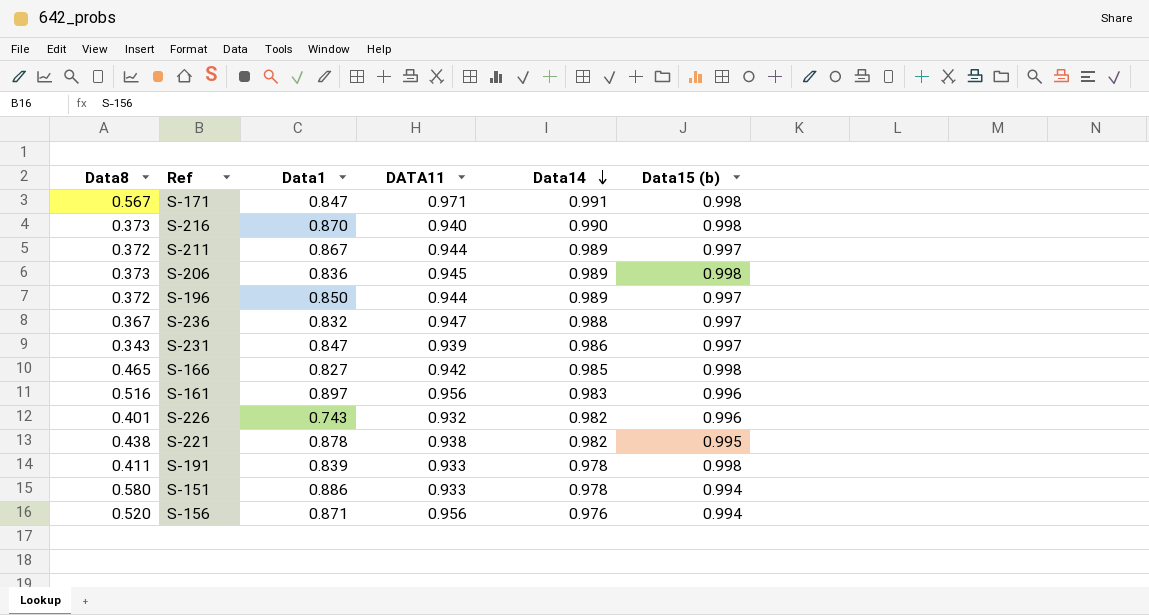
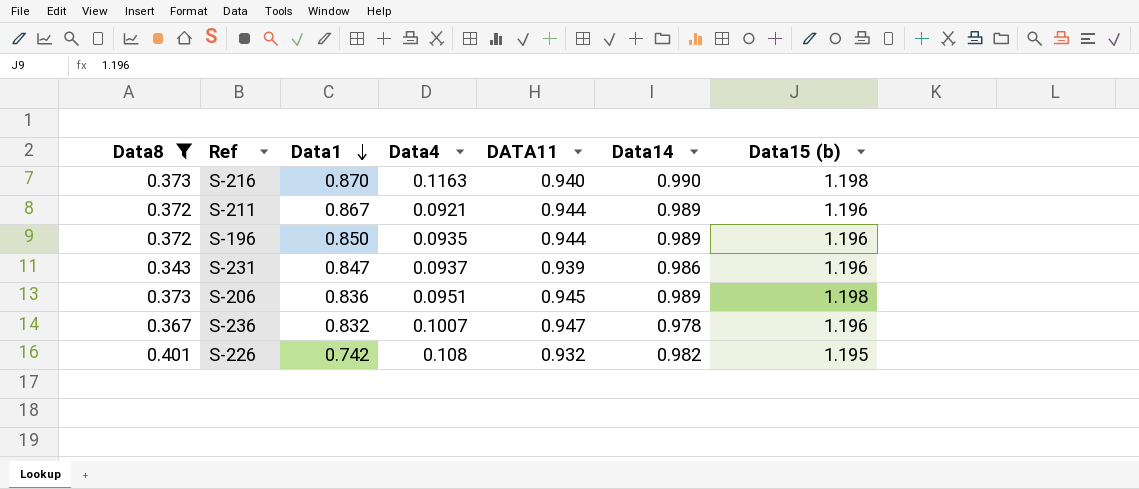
filter: none -> Data8 <= 0.401
row order: Data14 descending -> Data1 descending
column Data4 | position: none -> 4
S-216 | Data15 (b): 0.998 -> 1.198
S-211 | Data15 (b): 0.997 -> 1.196
S-196 | Data15 (b): 0.997 -> 1.196
S-231 | Data15 (b): 0.997 -> 1.196
S-206 | Data15 (b): 0.998 -> 1.198
S-236 | Data14: 0.988 -> 0.978
S-236 | Data15 (b): 0.997 -> 1.196
S-226 | Data1: 0.743 -> 0.742
S-226 | Data15 (b): 0.996 -> 1.195

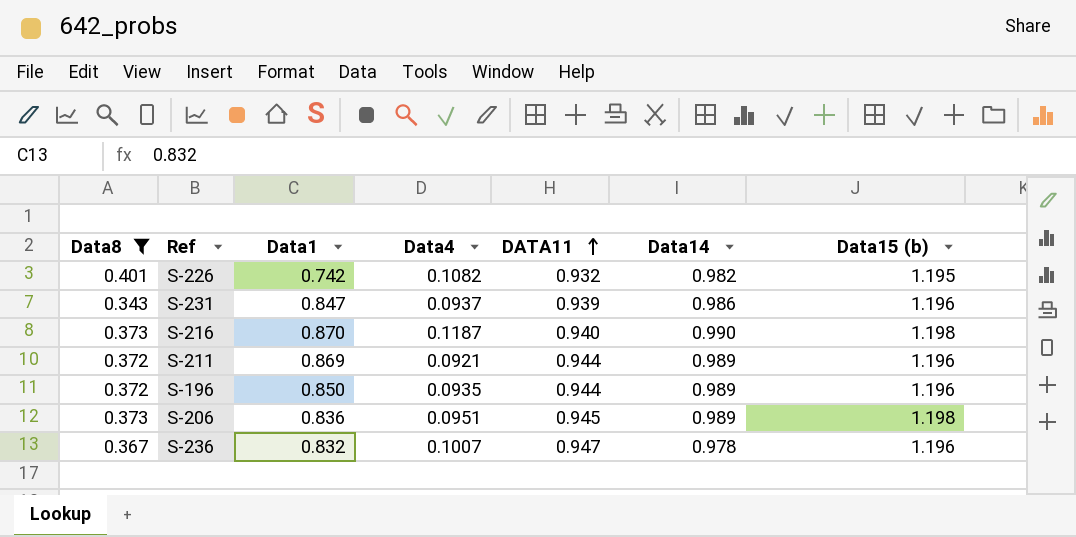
row order: Data1 descending -> DATA11 ascending
S-226 | Data4: 0.108 -> 0.1082
S-216 | Data4: 0.1163 -> 0.1187
S-211 | Data1: 0.867 -> 0.869

